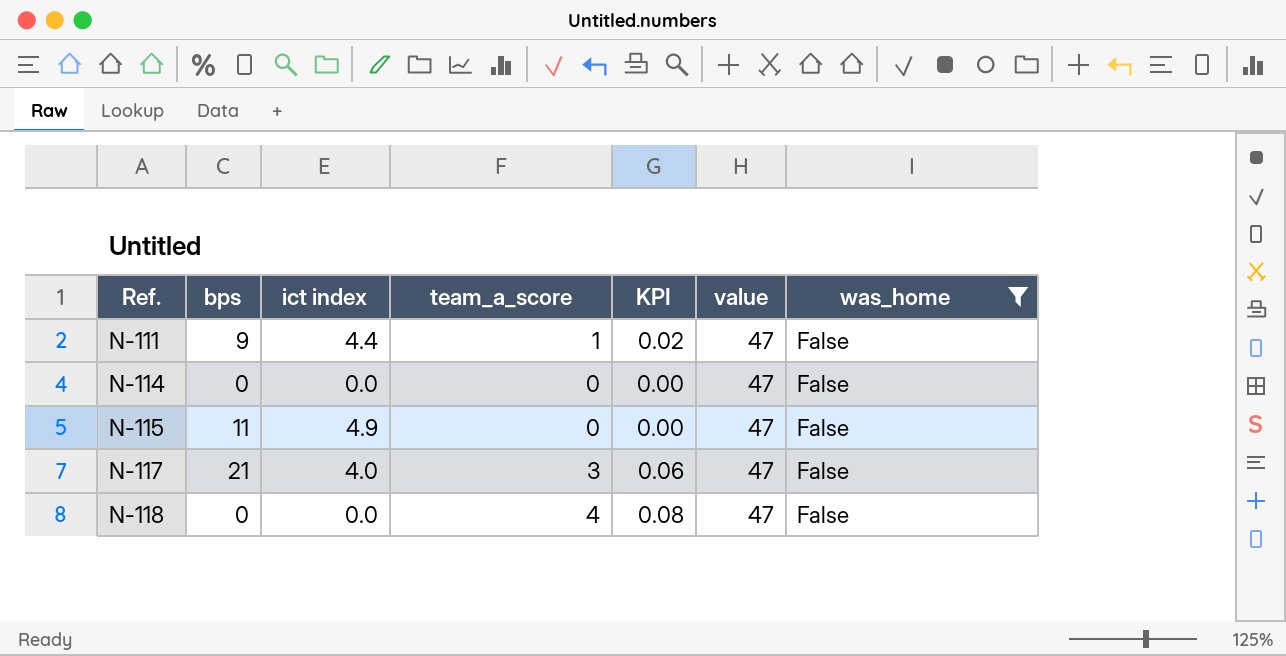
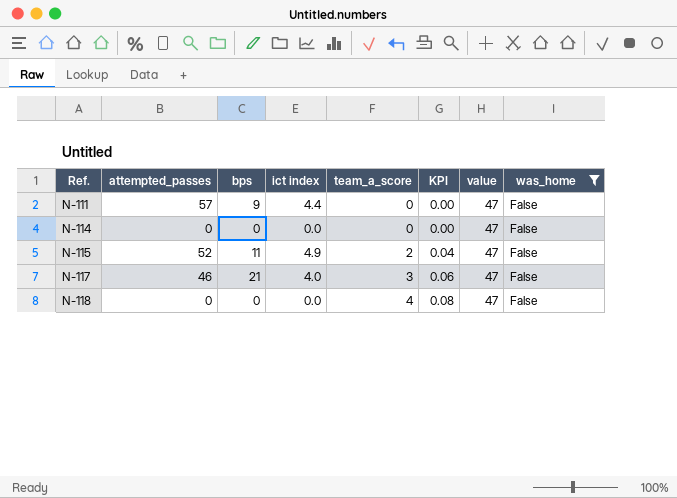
column attempted_passes | position: none -> 2
N-111 | team_a_score: 1 -> 0
N-111 | KPI: 0.02 -> 0.00
N-115 | team_a_score: 0 -> 2
N-115 | KPI: 0.00 -> 0.04

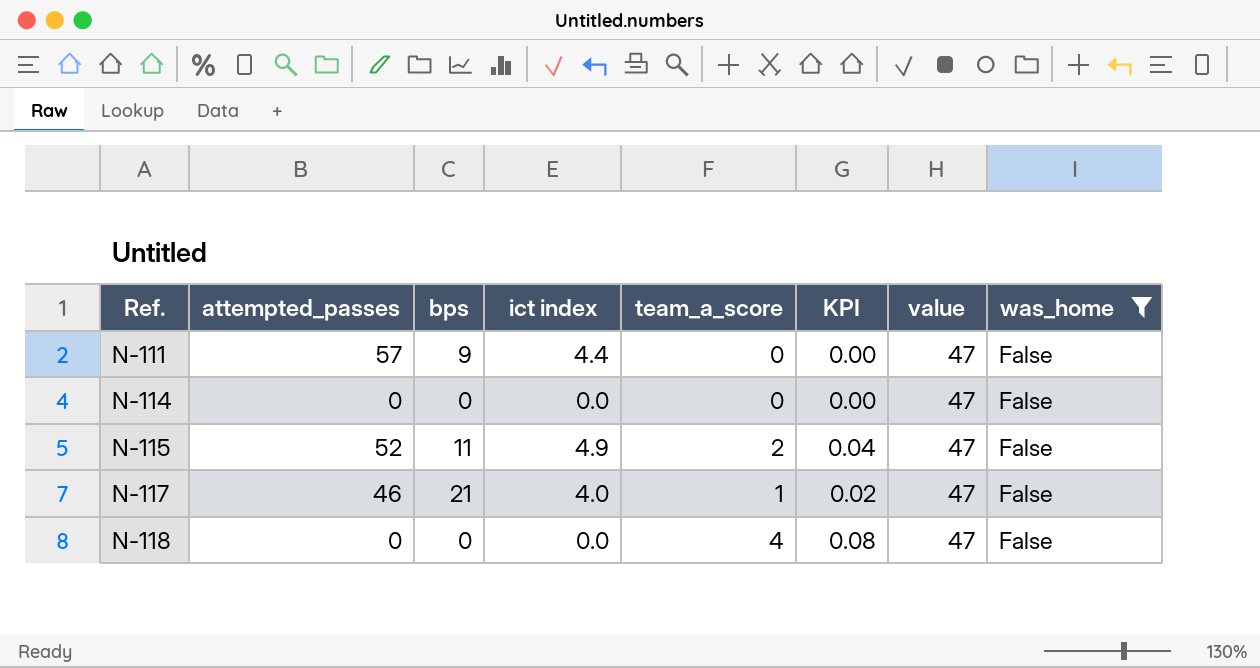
N-117 | team_a_score: 3 -> 1
N-117 | KPI: 0.06 -> 0.02

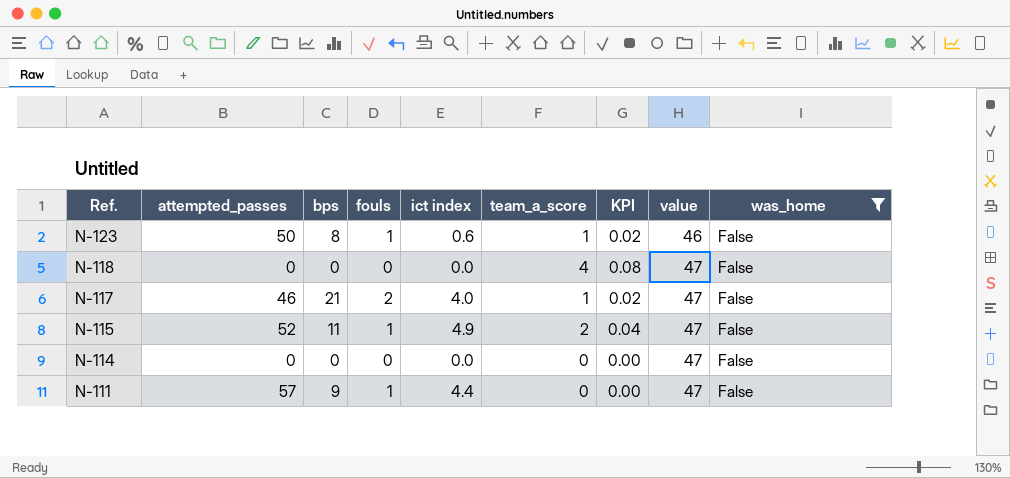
row order: Ref. ascending -> Ref. descending
column fouls | position: none -> 4
row N-123: none -> 50 | 8 | 1 | 0.6 | 1 | 0.02 | 46 | False

